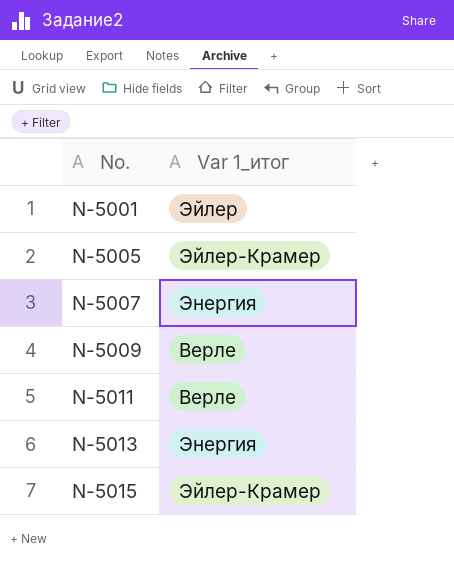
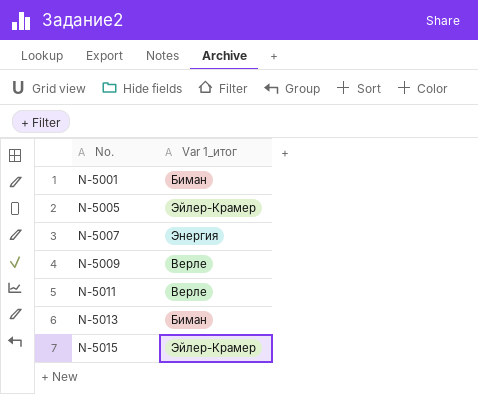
N-5001 | Var 1_итог: Эйлер -> Биман
N-5013 | Var 1_итог: Энергия -> Биман

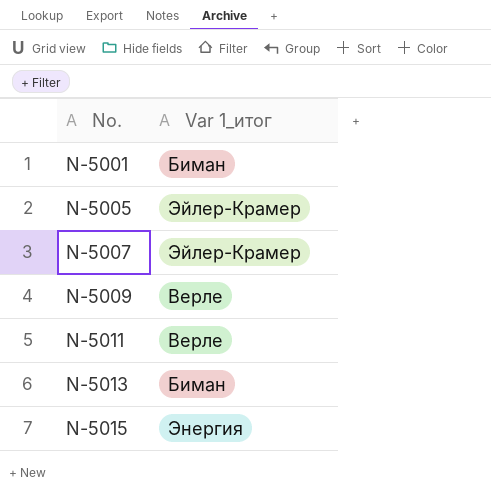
N-5007 | Var 1_итог: Энергия -> Эйлер-Крамер
N-5015 | Var 1_итог: Эйлер-Крамер -> Энергия

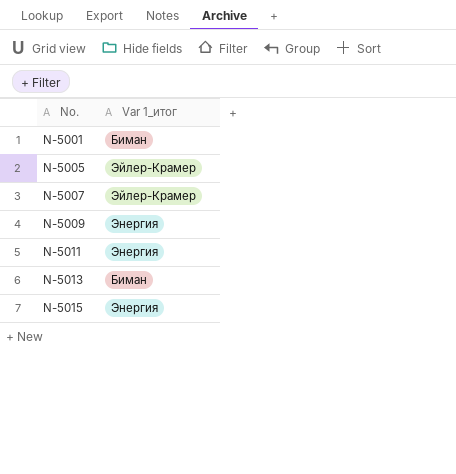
N-5009 | Var 1_итог: Верле -> Энергия
N-5011 | Var 1_итог: Верле -> Энергия

